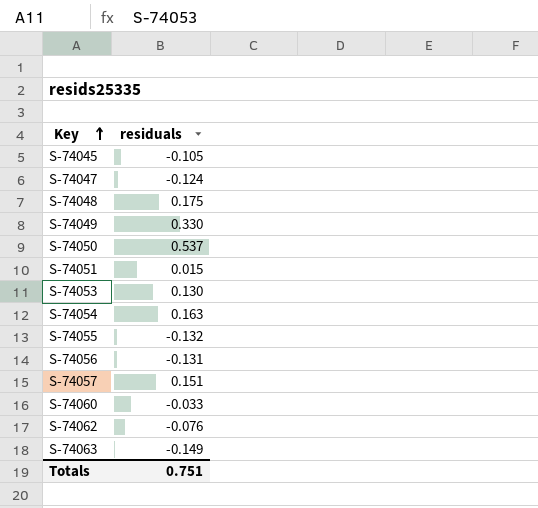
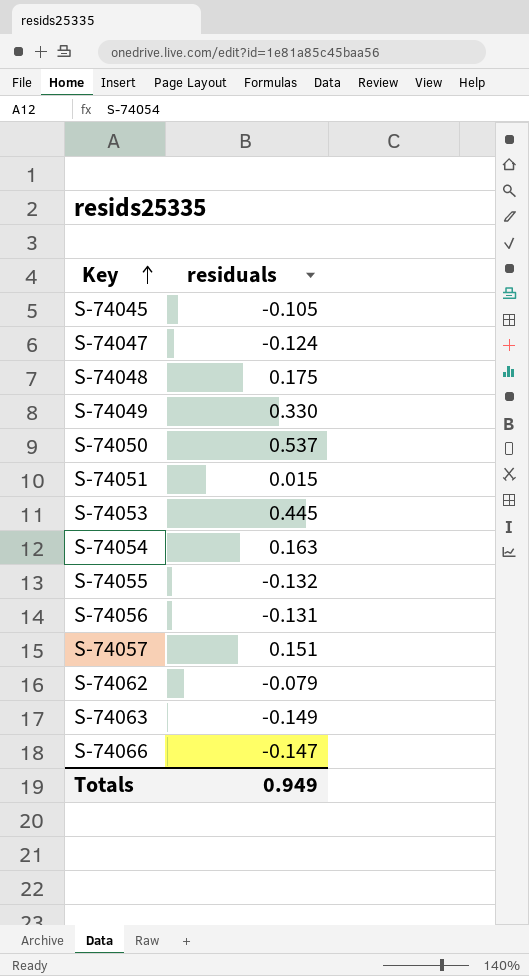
row S-74060: -0.033 -> none
S-74053 | residuals: 0.130 -> 0.445
S-74062 | residuals: -0.076 -> -0.079
row S-74066: none -> -0.147
Totals | residuals: 0.751 -> 0.949

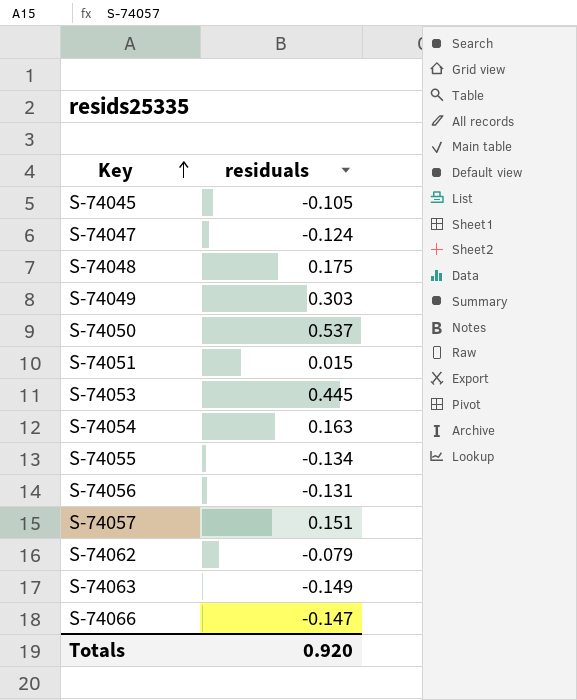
S-74049 | residuals: 0.330 -> 0.303
S-74055 | residuals: -0.132 -> -0.134
Totals | residuals: 0.949 -> 0.920

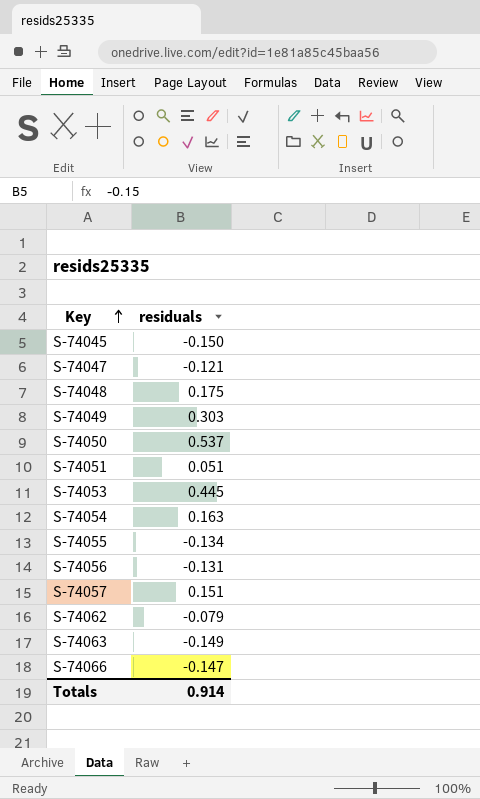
S-74045 | residuals: -0.105 -> -0.150
S-74047 | residuals: -0.124 -> -0.121
S-74051 | residuals: 0.015 -> 0.051
Totals | residuals: 0.920 -> 0.914

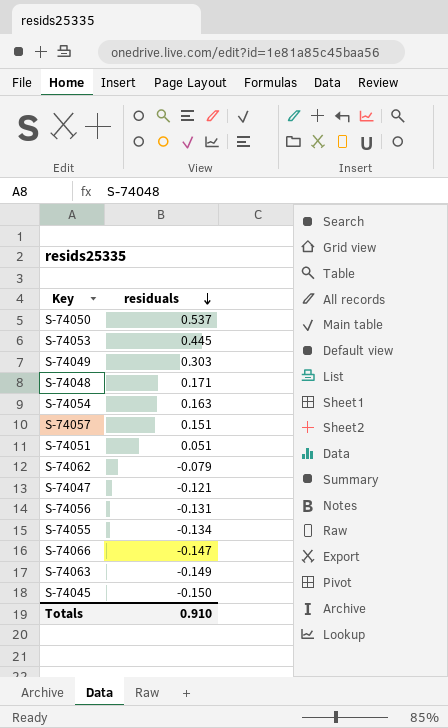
row order: Key ascending -> residuals descending
S-74048 | residuals: 0.175 -> 0.171
Totals | residuals: 0.914 -> 0.910

